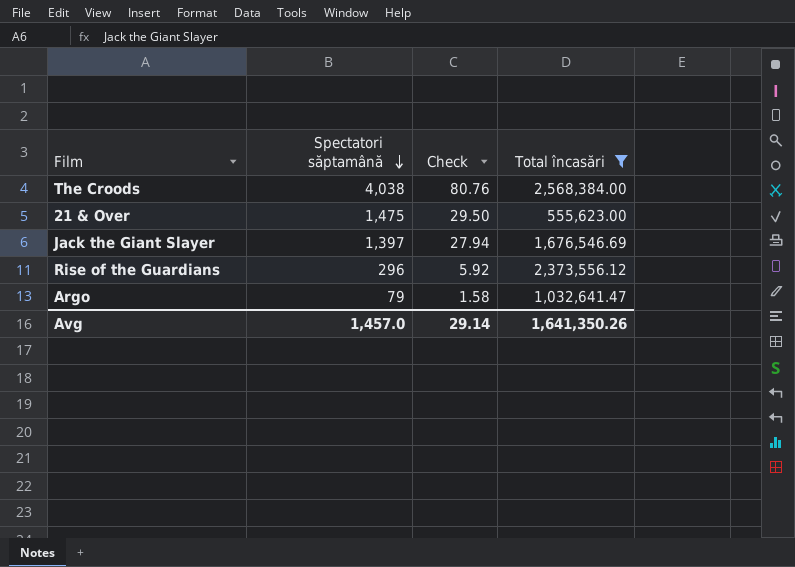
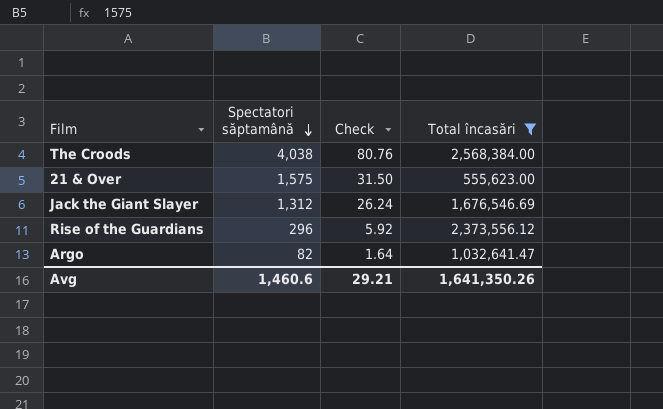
21 & Over | Spectatori săptamână: 1,475 -> 1,575
21 & Over | Check: 29.50 -> 31.50
Jack the Giant Slayer | Spectatori săptamână: 1,397 -> 1,312
Jack the Giant Slayer | Check: 27.94 -> 26.24
Argo | Spectatori săptamână: 79 -> 82
Argo | Check: 1.58 -> 1.64
Avg | Spectatori săptamână: 1,457.0 -> 1,460.6
Avg | Check: 29.14 -> 29.21

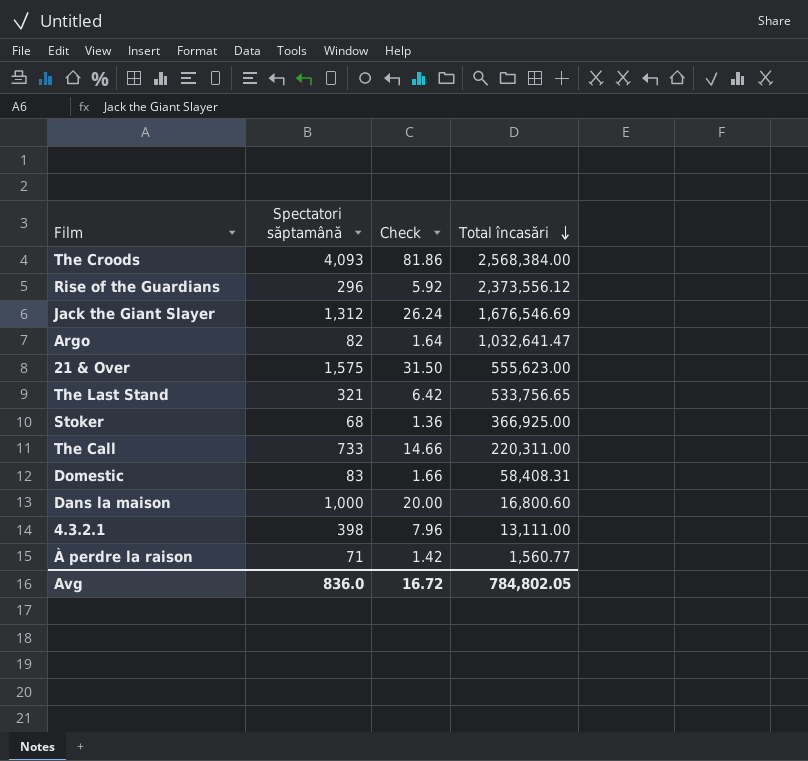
filter: Total încasări >= 555,623.00 -> none
row order: Spectatori săptamână descending -> Total încasări descending
The Croods | Spectatori săptamână: 4,038 -> 4,093
The Croods | Check: 80.76 -> 81.86
Avg | Spectatori săptamână: 1,460.6 -> 836.0
Avg | Check: 29.21 -> 16.72
Avg | Total încasări: 1,641,350.26 -> 784,802.05

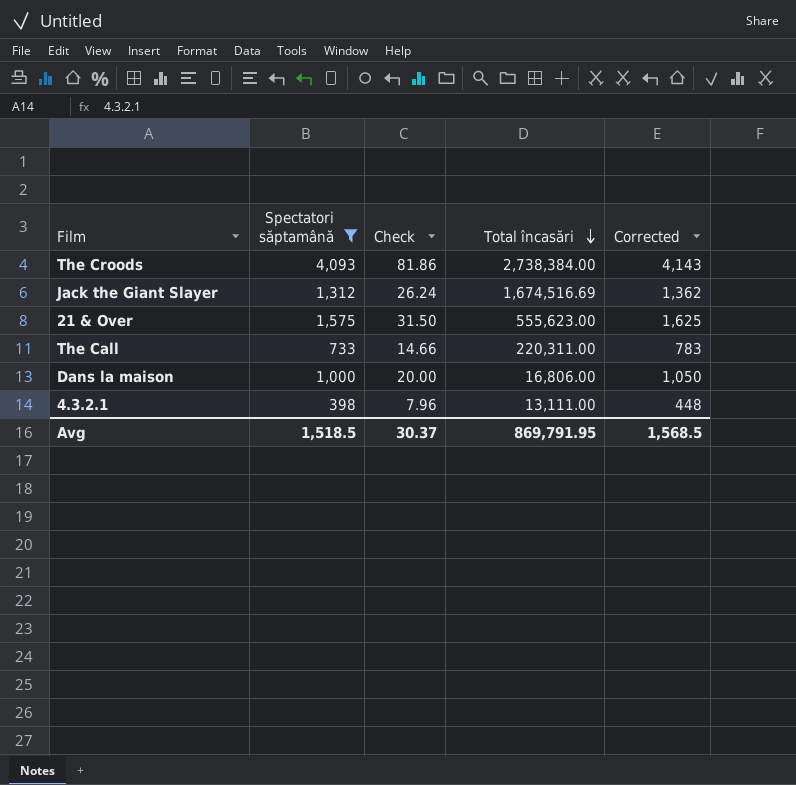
filter: none -> Spectatori săptamână >= 398
column Corrected | formula: none -> [Spectatori săptamână] + 50
The Croods | Total încasări: 2,568,384.00 -> 2,738,384.00
Jack the Giant Slayer | Total încasări: 1,676,546.69 -> 1,674,516.69
Dans la maison | Total încasări: 16,800.60 -> 16,806.00
Avg | Spectatori săptamână: 836.0 -> 1,518.5
Avg | Check: 16.72 -> 30.37
Avg | Total încasări: 784,802.05 -> 869,791.95

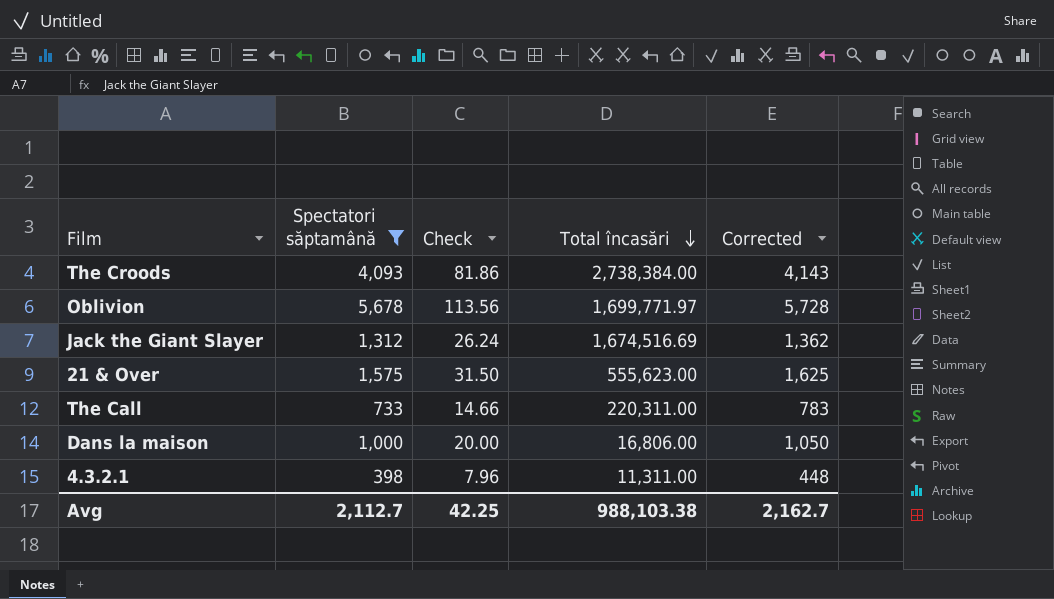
row Oblivion: none -> 5,678 | 113.56 | 1,699,771.97 | 5,728
4.3.2.1 | Total încasări: 13,111.00 -> 11,311.00
Avg | Spectatori săptamână: 1,518.5 -> 2,112.7
Avg | Check: 30.37 -> 42.25
Avg | Total încasări: 869,791.95 -> 988,103.38
Avg | Corrected: 1,568.5 -> 2,162.7

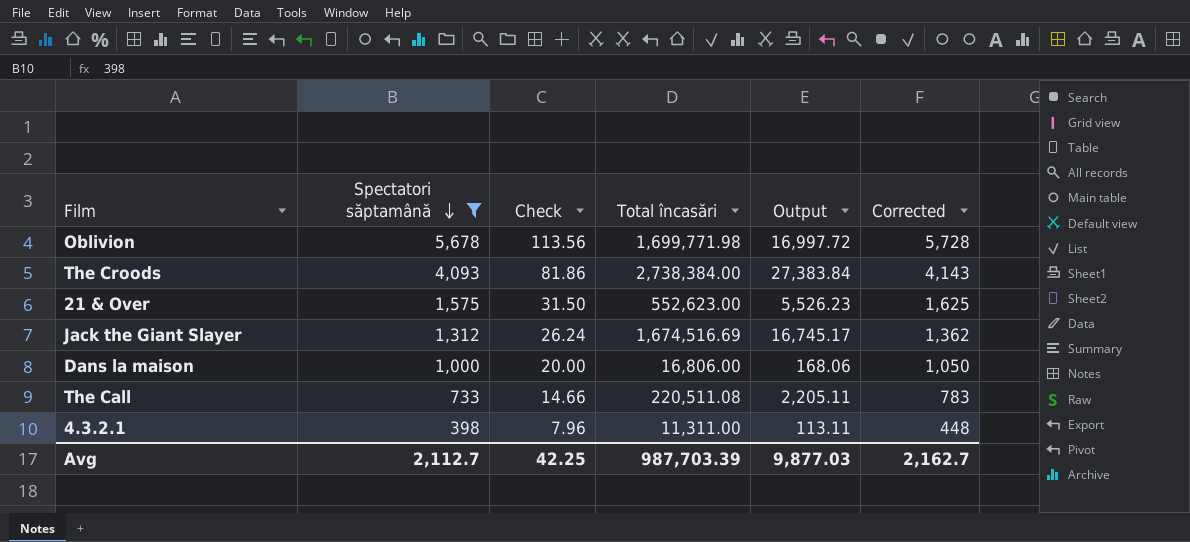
row order: Total încasări descending -> Spectatori săptamână descending
column Output | formula: none -> [Total încasări] * 0.01
Oblivion | Total încasări: 1,699,771.97 -> 1,699,771.98
21 & Over | Total încasări: 555,623.00 -> 552,623.00
The Call | Total încasări: 220,311.00 -> 220,511.08
Avg | Total încasări: 988,103.38 -> 987,703.39

